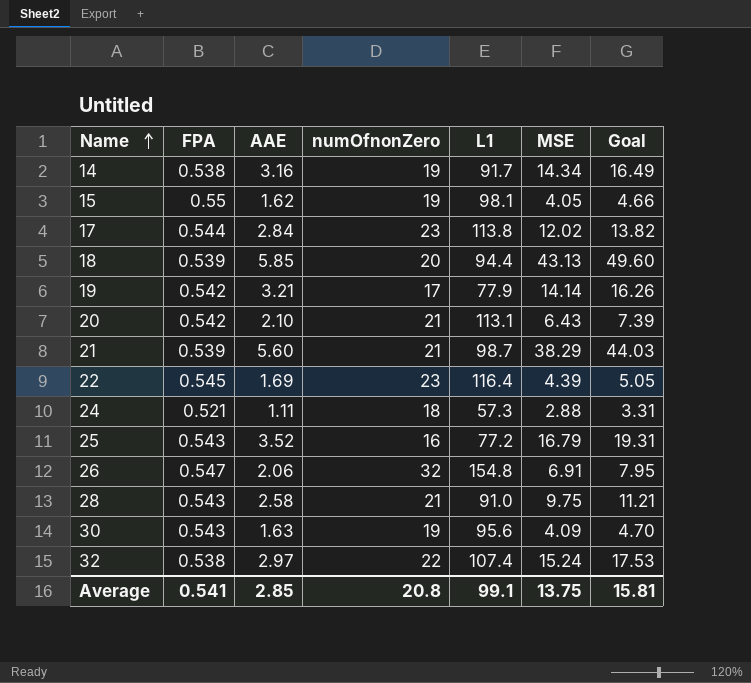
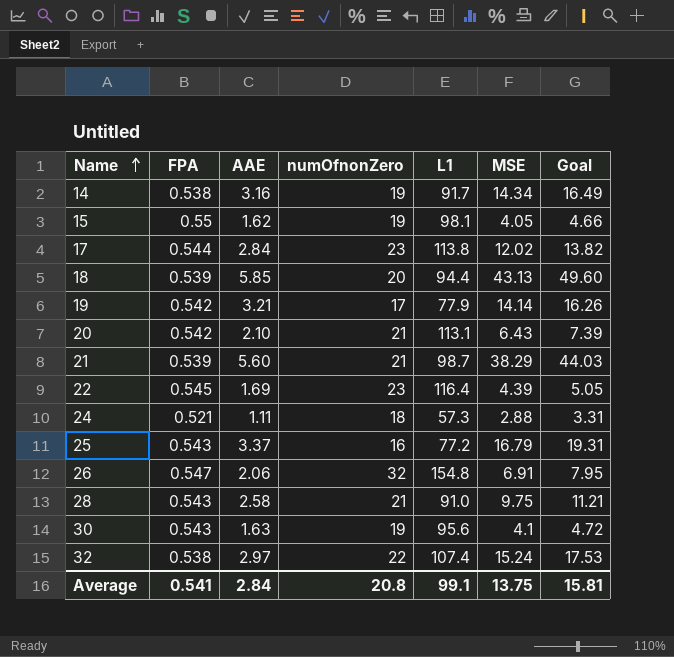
25 | AAE: 3.52 -> 3.37
30 | MSE: 4.09 -> 4.1
30 | Goal: 4.70 -> 4.72
Average | AAE: 2.85 -> 2.84

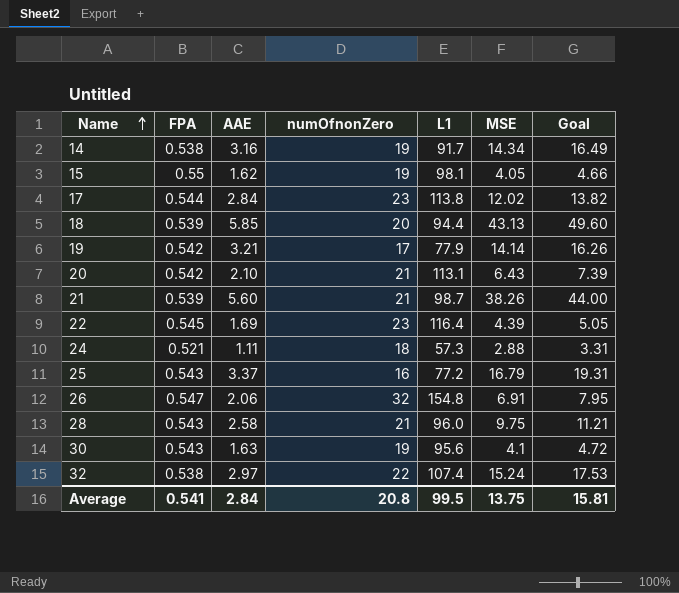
21 | MSE: 38.29 -> 38.26
21 | Goal: 44.03 -> 44.00
28 | L1: 91.0 -> 96.0
Average | L1: 99.1 -> 99.5

